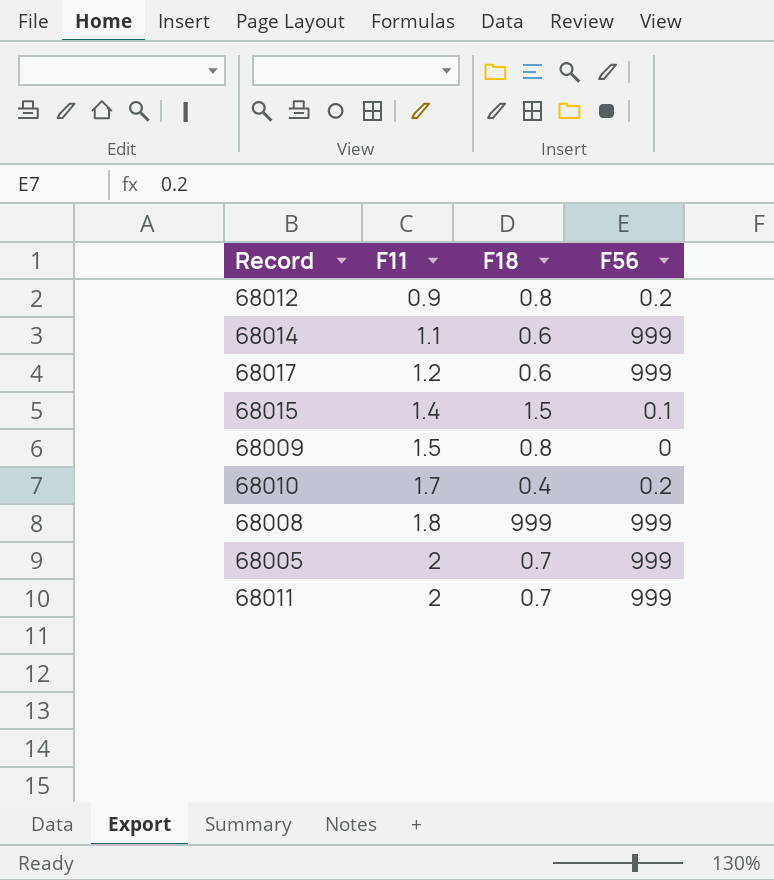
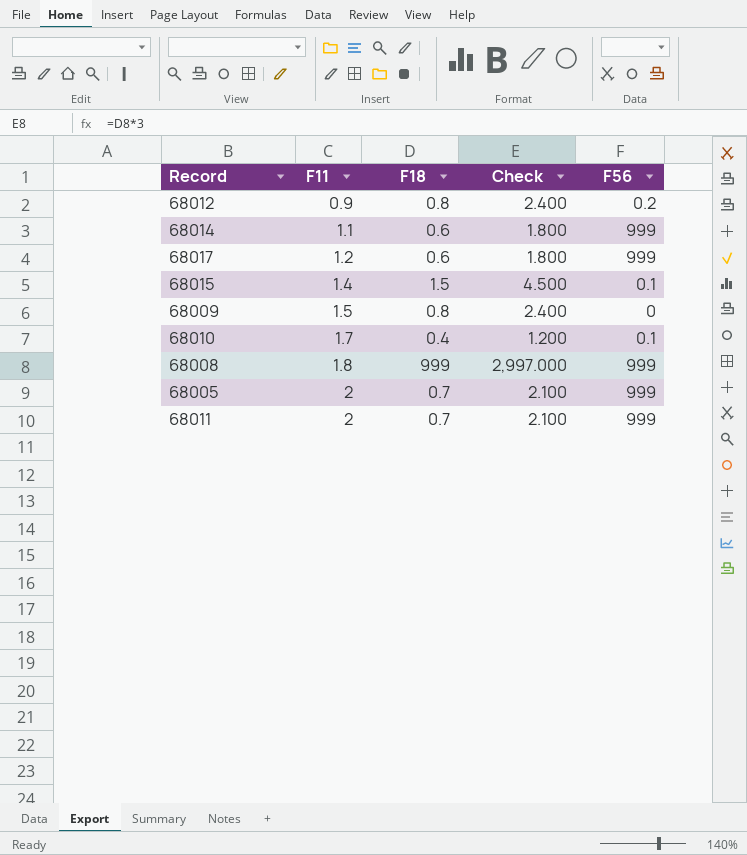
column Check | formula: none -> [F18] * 3
68010 | F56: 0.2 -> 0.1

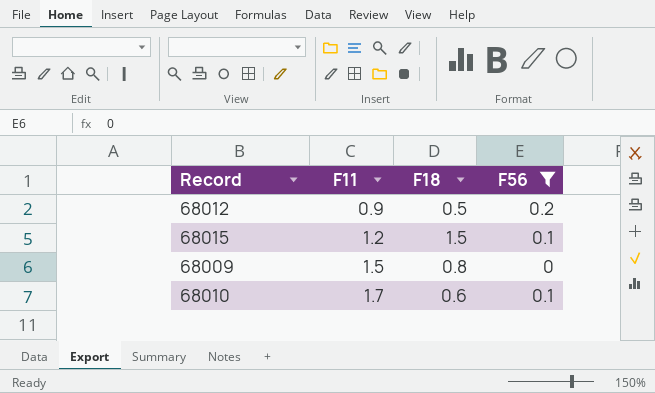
filter: none -> F56 != 999
column Check | formula: [F18] * 3 -> none
68012 | F18: 0.8 -> 0.5
68015 | F11: 1.4 -> 1.2
68010 | F18: 0.4 -> 0.6

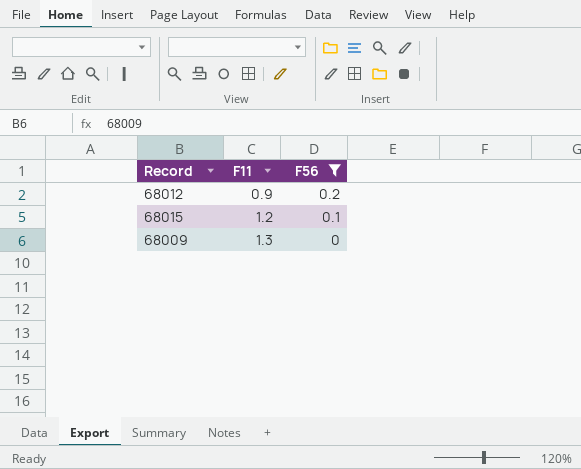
column F18 | position: 3 -> none
row 68010: 1.7 | 0.6 | 0.1 -> none
68009 | F11: 1.5 -> 1.3

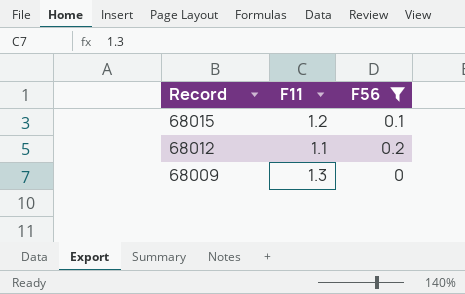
row order: F11 ascending -> Record descending
68012 | F11: 0.9 -> 1.1

